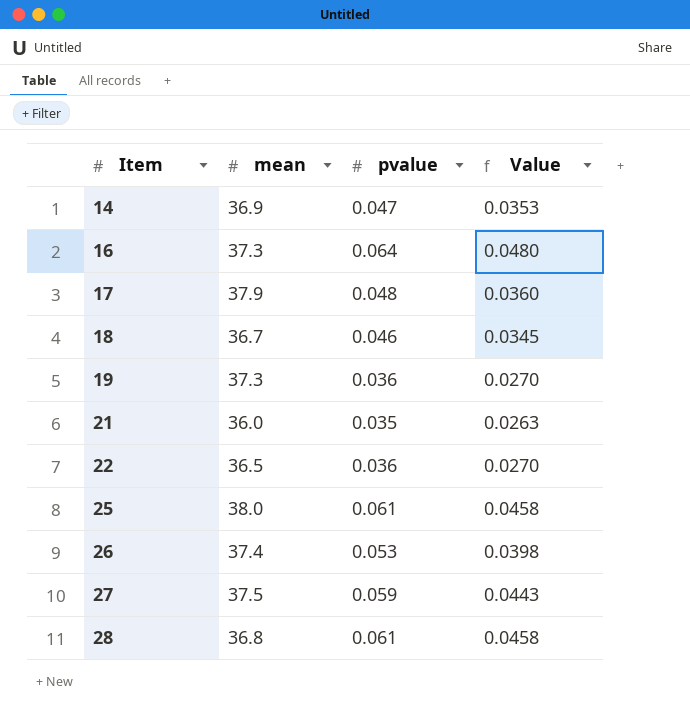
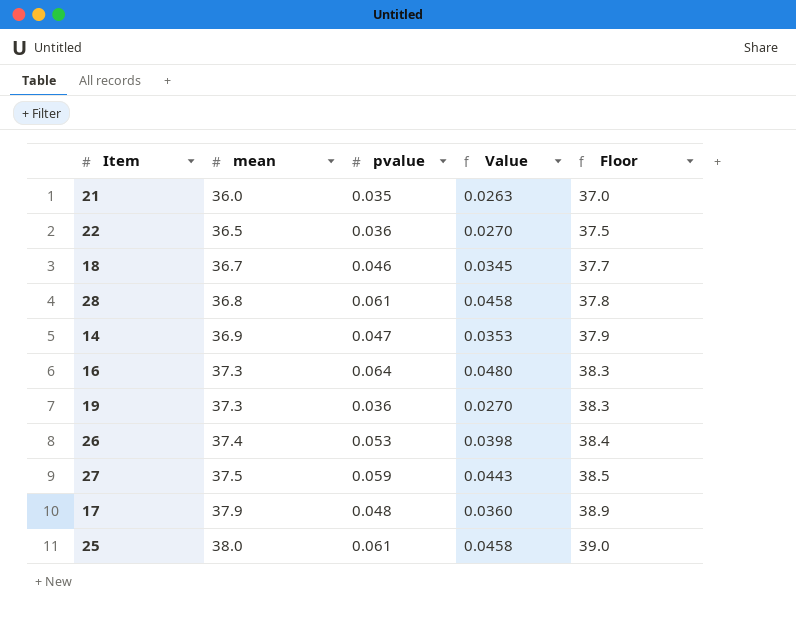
row order: Item ascending -> mean ascending
column Floor | formula: none -> [mean] + 1

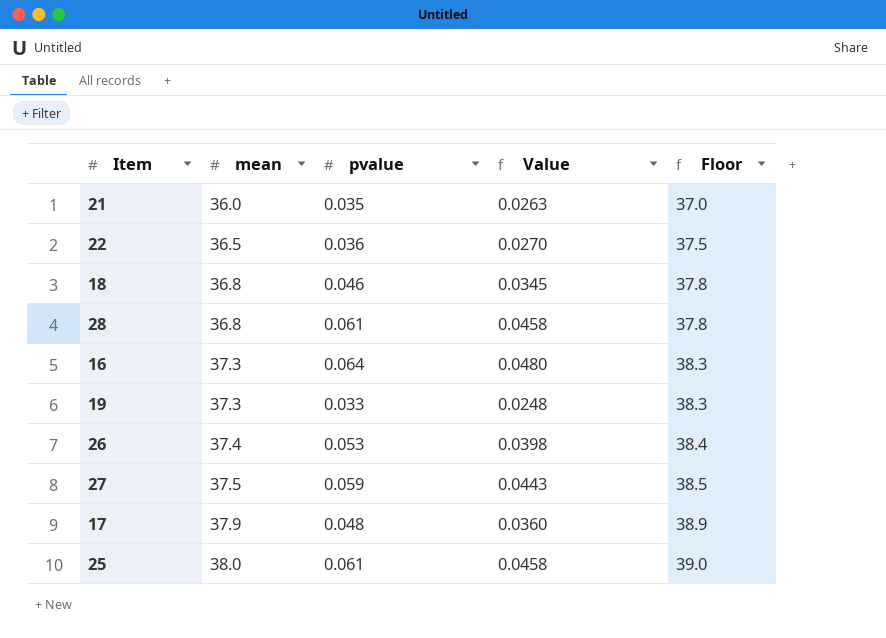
row 14: 36.9 | 0.047 | 0.0353 | 37.9 -> none
18 | mean: 36.7 -> 36.8
18 | Floor: 37.7 -> 37.8
19 | pvalue: 0.036 -> 0.033
19 | Value: 0.0270 -> 0.0248

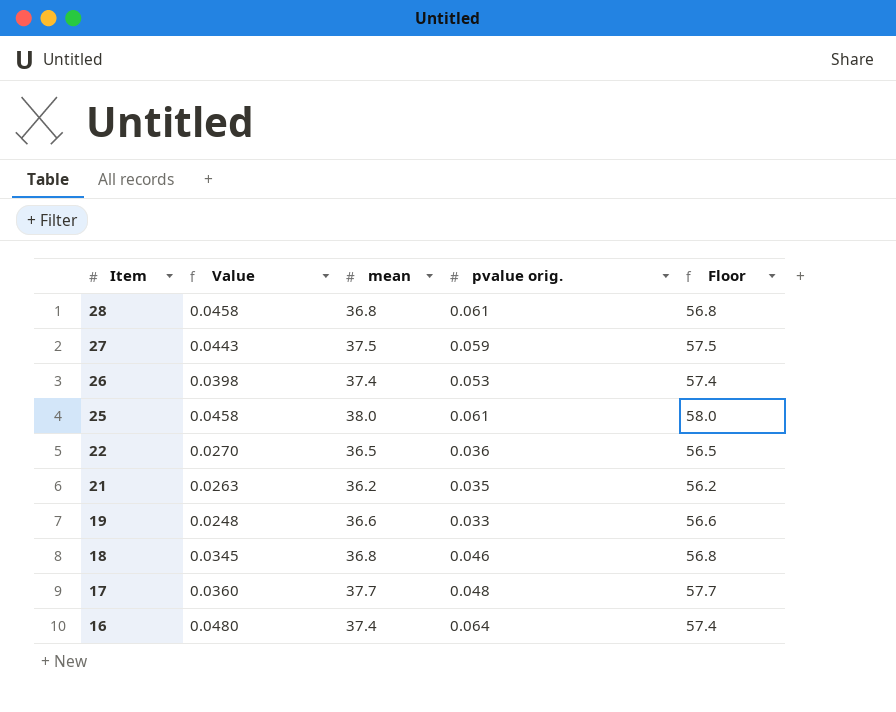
row order: mean ascending -> Item descending
column Value | position: 4 -> 2
column name: pvalue -> pvalue orig.
column Floor | formula: [mean] + 1 -> [mean] + 20
21 | mean: 36.0 -> 36.2
19 | mean: 37.3 -> 36.6
17 | mean: 37.9 -> 37.7
16 | mean: 37.3 -> 37.4

